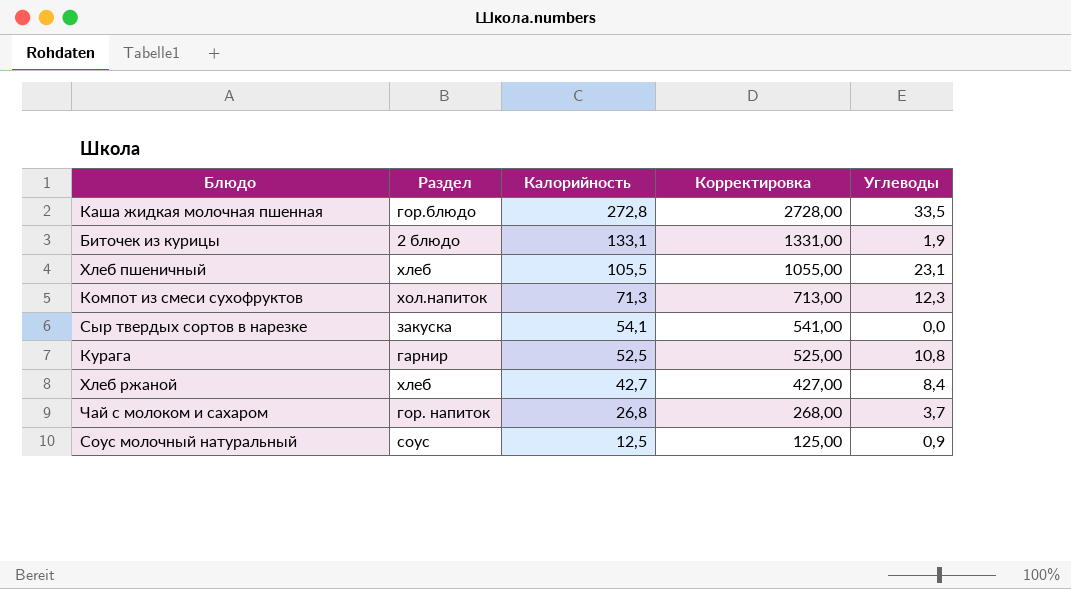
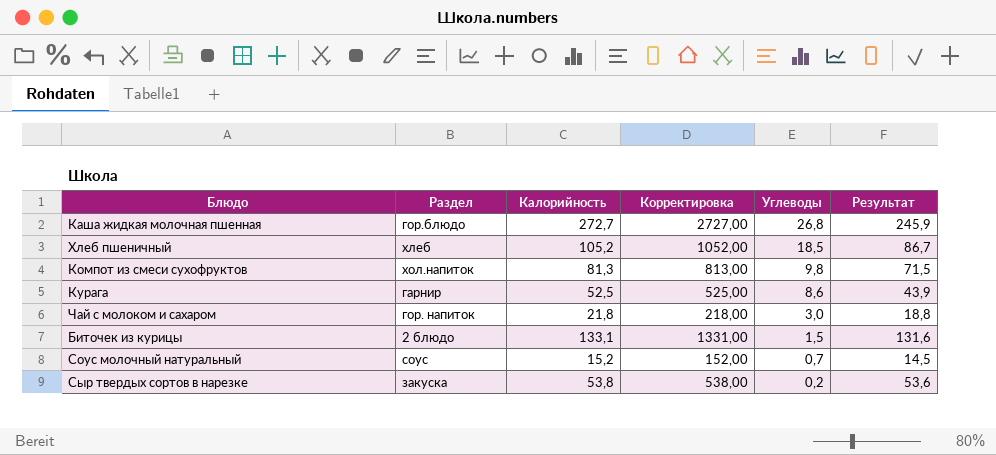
row order: Калорийность descending -> Углеводы descending
column Результат | formula: none -> [Калорийность] - [Углеводы]
row Хлеб ржаной: хлеб | 42,7 | 427,00 | 8,4 -> none
Каша жидкая молочная пшенная | Калорийность: 272,8 -> 272,7
Каша жидкая молочная пшенная | Корректировка: 2728,00 -> 2727,00
Каша жидкая молочная пшенная | Углеводы: 33,5 -> 26,8
Хлеб пшеничный | Калорийность: 105,5 -> 105,2
Хлеб пшеничный | Корректировка: 1055,00 -> 1052,00
Хлеб пшеничный | Углеводы: 23,1 -> 18,5
Компот из смеси сухофруктов | Калорийность: 71,3 -> 81,3
Компот из смеси сухофруктов | Корректировка: 713,00 -> 813,00
Компот из смеси сухофруктов | Углеводы: 12,3 -> 9,8
Курага | Углеводы: 10,8 -> 8,6
Чай с молоком и сахаром | Калорийность: 26,8 -> 21,8
Чай с молоком и сахаром | Корректировка: 268,00 -> 218,00
Чай с молоком и сахаром | Углеводы: 3,7 -> 3,0
Биточек из курицы | Углеводы: 1,9 -> 1,5
Соус молочный натуральный | Калорийность: 12,5 -> 15,2
Соус молочный натуральный | Корректировка: 125,00 -> 152,00
Соус молочный натуральный | Углеводы: 0,9 -> 0,7
Сыр твердых сортов в нарезке | Калорийность: 54,1 -> 53,8
Сыр твердых сортов в нарезке | Корректировка: 541,00 -> 538,00
Сыр твердых сортов в нарезке | Углеводы: 0,0 -> 0,2

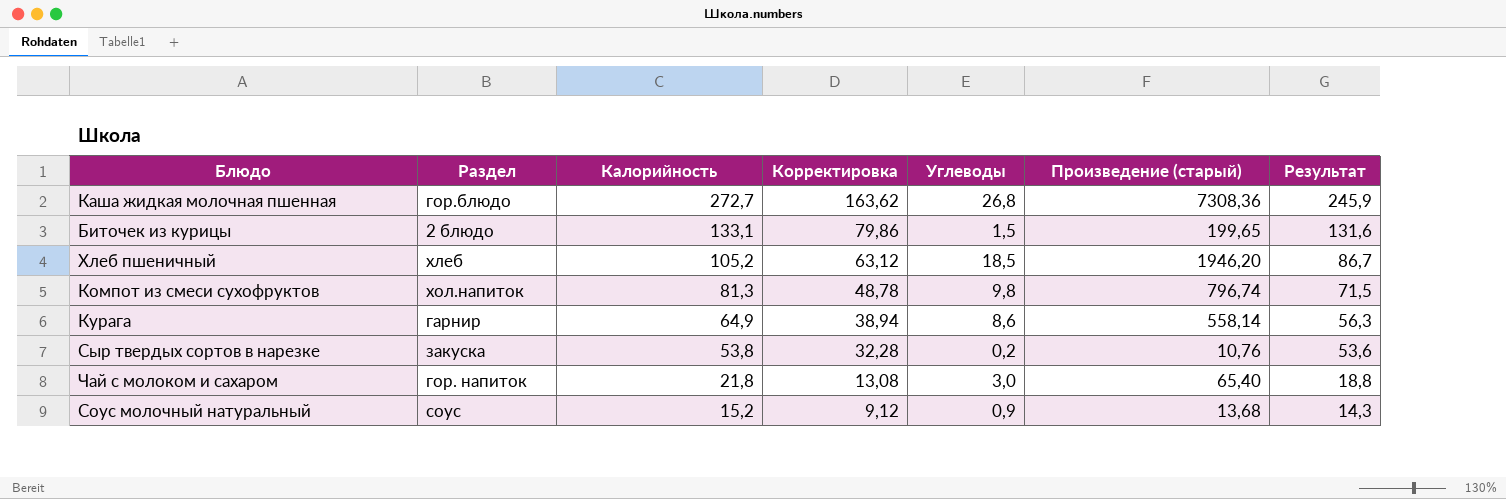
row order: Углеводы descending -> Калорийность descending
column Корректировка | formula: [Калорийность] * 10 -> [Калорийность] * 0,6
column Произведение (старый) | formula: none -> [Калорийность] * [Углеводы]
Курага | Калорийность: 52,5 -> 64,9
Курага | Результат: 43,9 -> 56,3
Соус молочный натуральный | Углеводы: 0,7 -> 0,9
Соус молочный натуральный | Результат: 14,5 -> 14,3

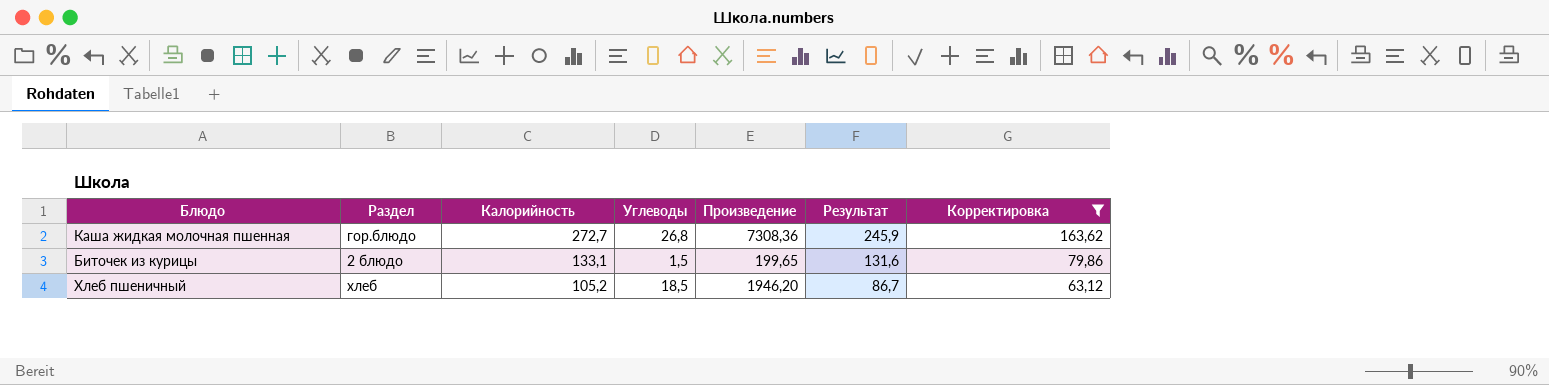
filter: none -> Корректировка >= 63,12
column name: Произведение (старый) -> Произведение
column Корректировка | position: 4 -> 7

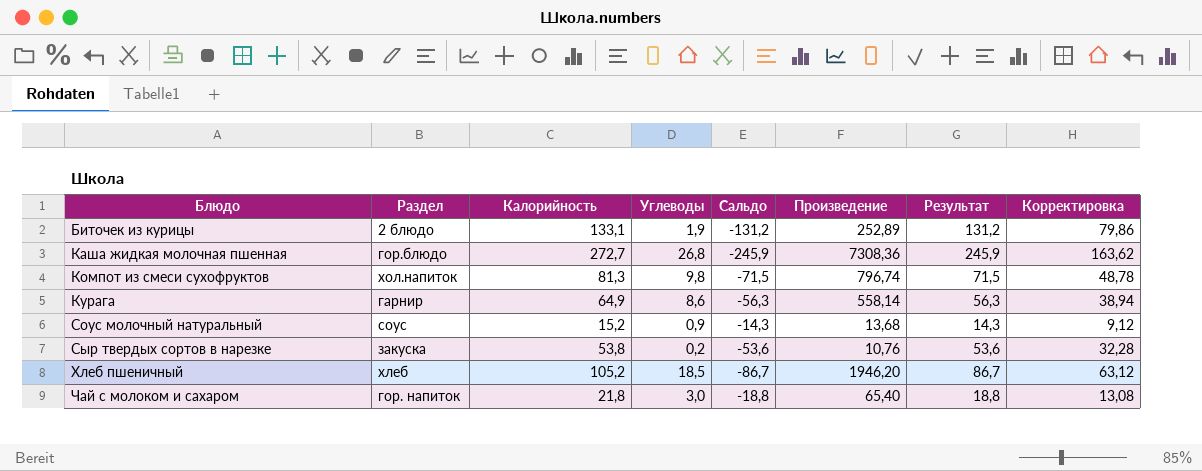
filter: Корректировка >= 63,12 -> none
row order: Калорийность descending -> Блюдо ascending
column Сальдо | formula: none -> [Углеводы] - [Калорийность]
Биточек из курицы | Углеводы: 1,5 -> 1,9
Биточек из курицы | Произведение: 199,65 -> 252,89
Биточек из курицы | Результат: 131,6 -> 131,2

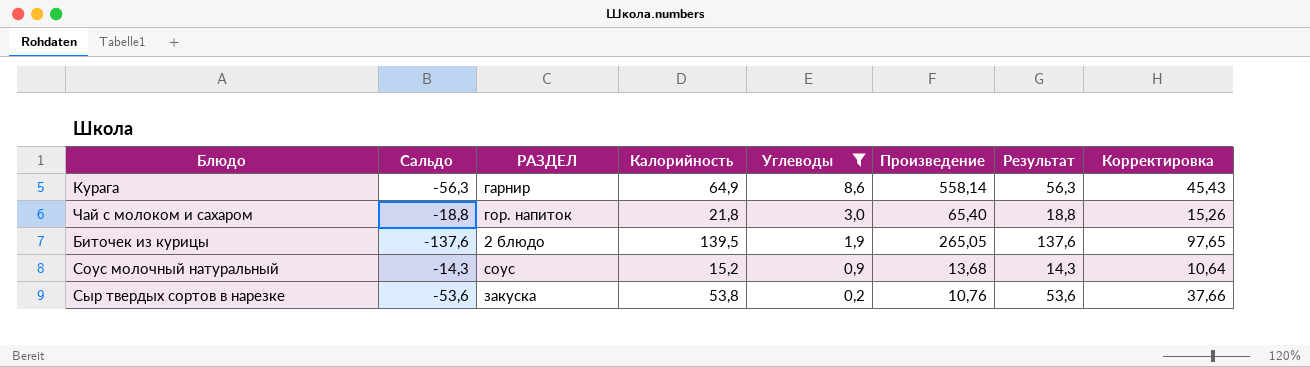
filter: none -> Углеводы <= 8,6
row order: Блюдо ascending -> Углеводы descending
column Сальдо | position: 5 -> 2
column name: Раздел -> РАЗДЕЛ
column Корректировка | formula: [Калорийность] * 0,6 -> [Калорийность] * 0,7
Биточек из курицы | Сальдо: -131,2 -> -137,6
Биточек из курицы | Калорийность: 133,1 -> 139,5
Биточек из курицы | Произведение: 252,89 -> 265,05
Биточек из курицы | Результат: 131,2 -> 137,6

